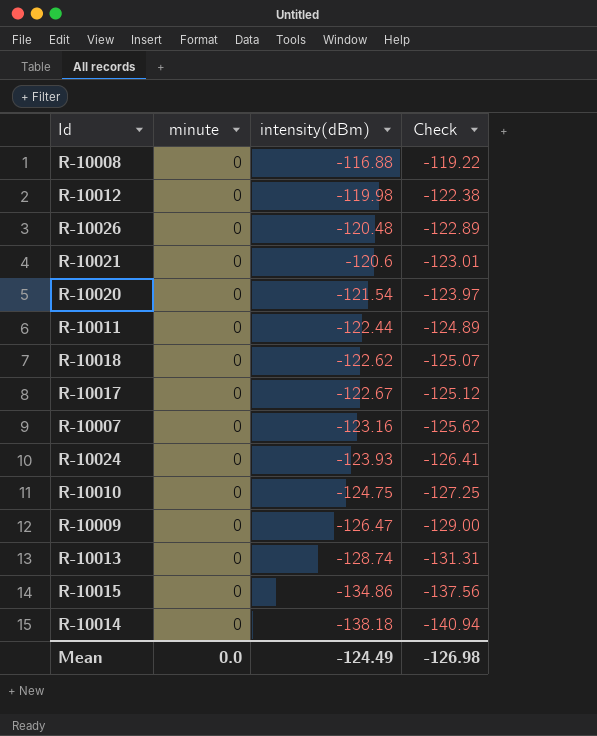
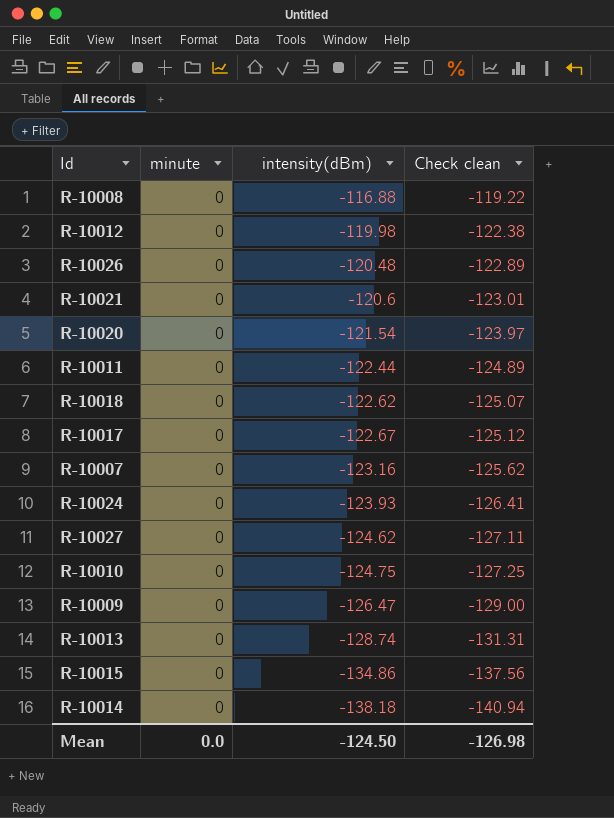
column name: Check -> Check clean
row R-10027: none -> 0 | -124.62 | -127.11
Mean | intensity(dBm): -124.49 -> -124.50

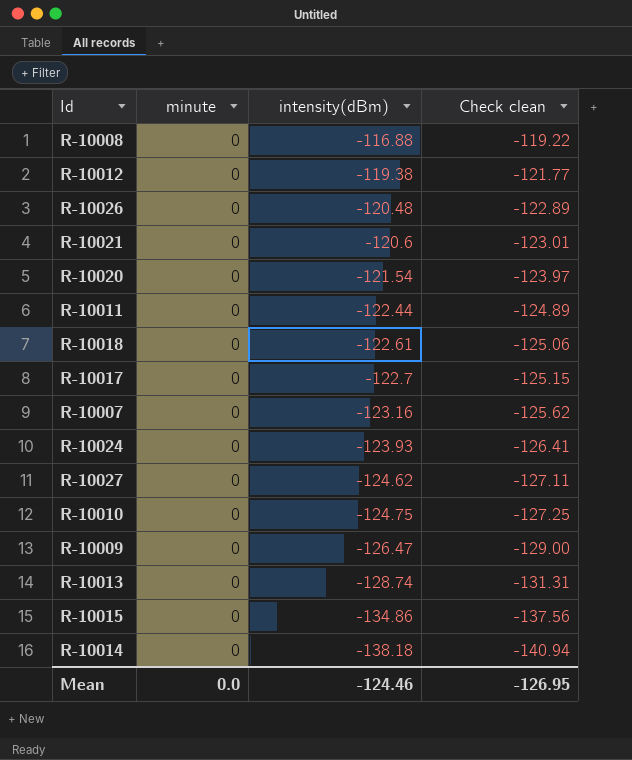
R-10012 | intensity(dBm): -119.98 -> -119.38
R-10012 | Check clean: -122.38 -> -121.77
R-10018 | intensity(dBm): -122.62 -> -122.61
R-10018 | Check clean: -125.07 -> -125.06
R-10017 | intensity(dBm): -122.67 -> -122.7
R-10017 | Check clean: -125.12 -> -125.15
Mean | intensity(dBm): -124.50 -> -124.46
Mean | Check clean: -126.98 -> -126.95

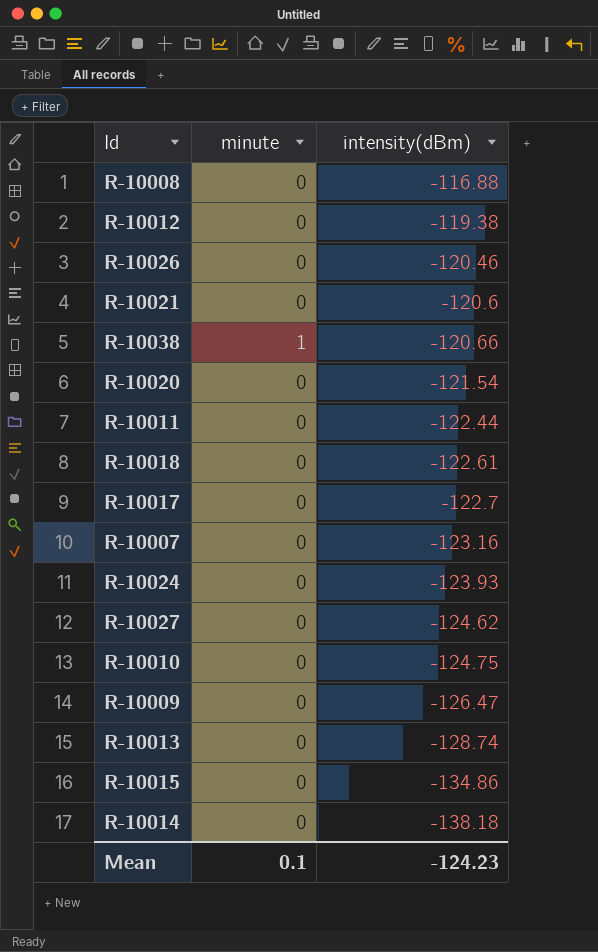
column Check clean | formula: [intensity(dBm)] * 1.02 -> none
R-10026 | intensity(dBm): -120.48 -> -120.46
row R-10038: none -> 1 | -120.66
Mean | minute: 0.0 -> 0.1
Mean | intensity(dBm): -124.46 -> -124.23

